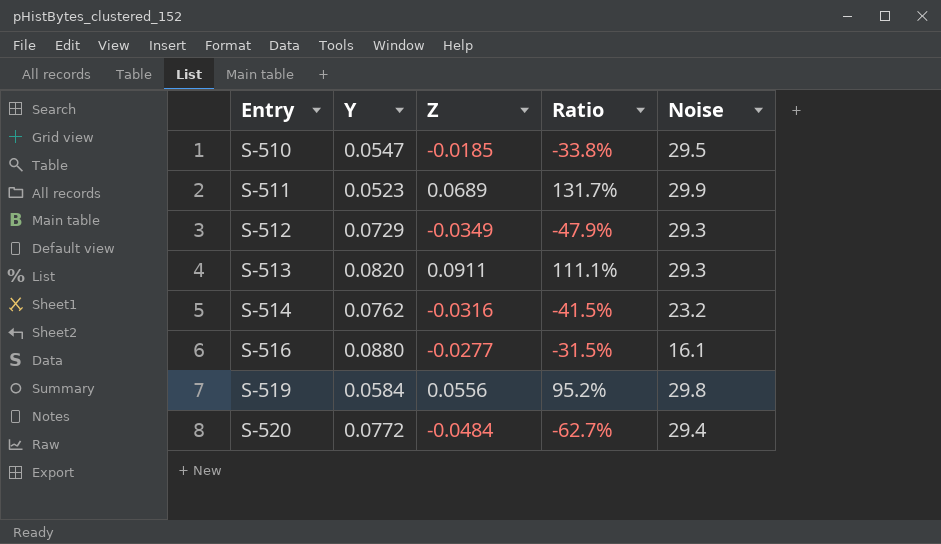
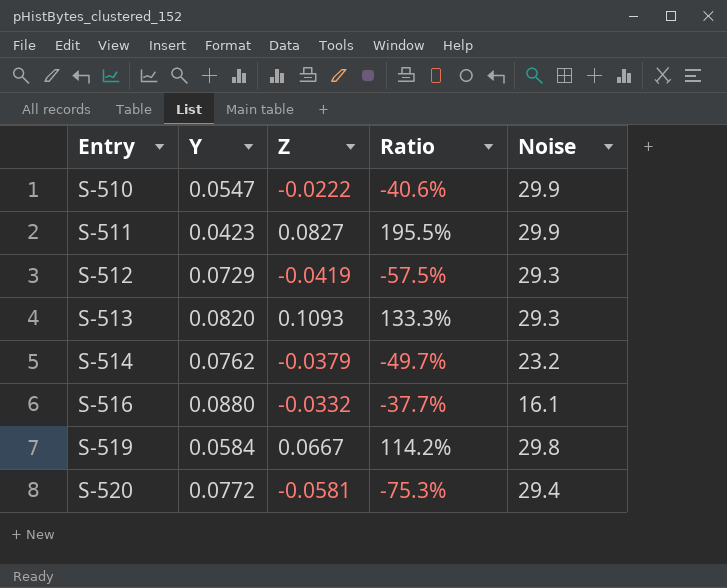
S-510 | Z: -0.0185 -> -0.0222
S-510 | Ratio: -33.8% -> -40.6%
S-510 | Noise: 29.5 -> 29.9
S-511 | Y: 0.0523 -> 0.0423
S-511 | Z: 0.0689 -> 0.0827
S-511 | Ratio: 131.7% -> 195.5%
S-512 | Z: -0.0349 -> -0.0419
S-512 | Ratio: -47.9% -> -57.5%
S-513 | Z: 0.0911 -> 0.1093
S-513 | Ratio: 111.1% -> 133.3%
S-514 | Z: -0.0316 -> -0.0379
S-514 | Ratio: -41.5% -> -49.7%
S-516 | Z: -0.0277 -> -0.0332
S-516 | Ratio: -31.5% -> -37.7%
S-519 | Z: 0.0556 -> 0.0667
S-519 | Ratio: 95.2% -> 114.2%
S-520 | Z: -0.0484 -> -0.0581
S-520 | Ratio: -62.7% -> -75.3%

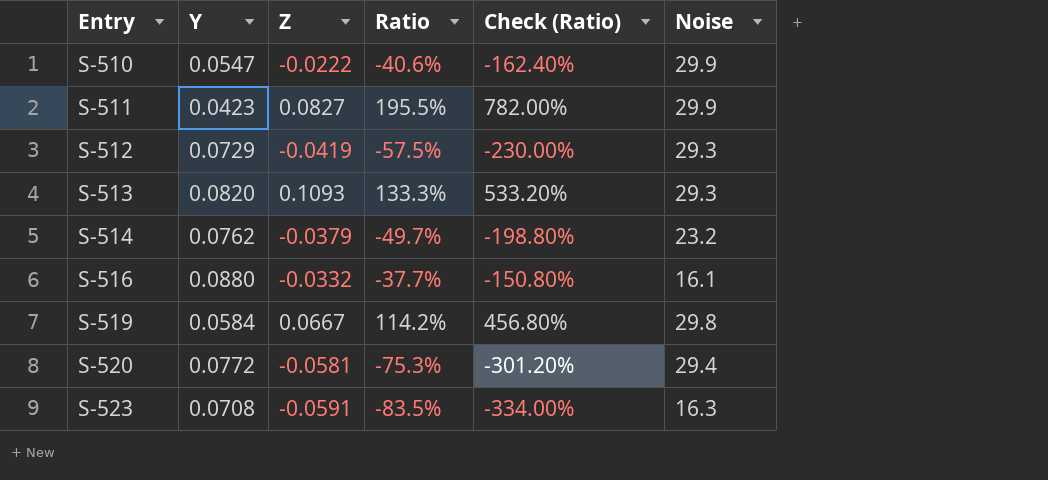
column Check (Ratio) | formula: none -> [Ratio] * 4
row S-523: none -> 0.0708 | -0.0591 | -83.5% | -334.00% | 16.3

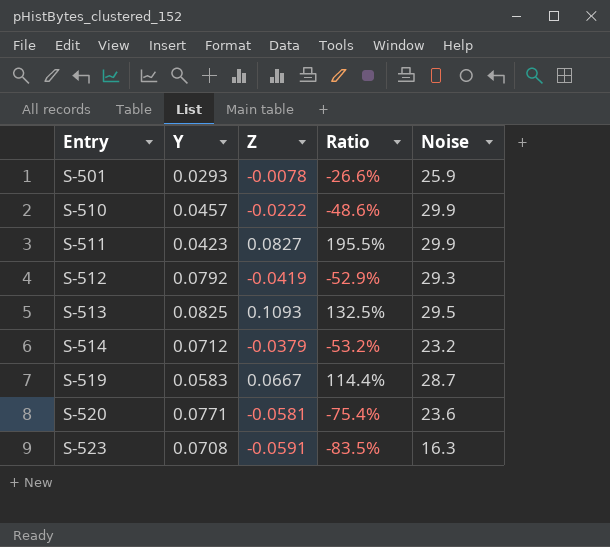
column Check (Ratio) | formula: [Ratio] * 4 -> none
row S-516: 0.0880 | -0.0332 | -37.7% | -150.80% | 16.1 -> none
row S-501: none -> 0.0293 | -0.0078 | -26.6% | 25.9
S-510 | Y: 0.0547 -> 0.0457
S-510 | Ratio: -40.6% -> -48.6%
S-512 | Y: 0.0729 -> 0.0792
S-512 | Ratio: -57.5% -> -52.9%
S-513 | Y: 0.0820 -> 0.0825
S-513 | Ratio: 133.3% -> 132.5%
S-513 | Noise: 29.3 -> 29.5
S-514 | Y: 0.0762 -> 0.0712
S-514 | Ratio: -49.7% -> -53.2%
S-519 | Y: 0.0584 -> 0.0583
S-519 | Ratio: 114.2% -> 114.4%
S-519 | Noise: 29.8 -> 28.7
S-520 | Y: 0.0772 -> 0.0771
S-520 | Ratio: -75.3% -> -75.4%
S-520 | Noise: 29.4 -> 23.6

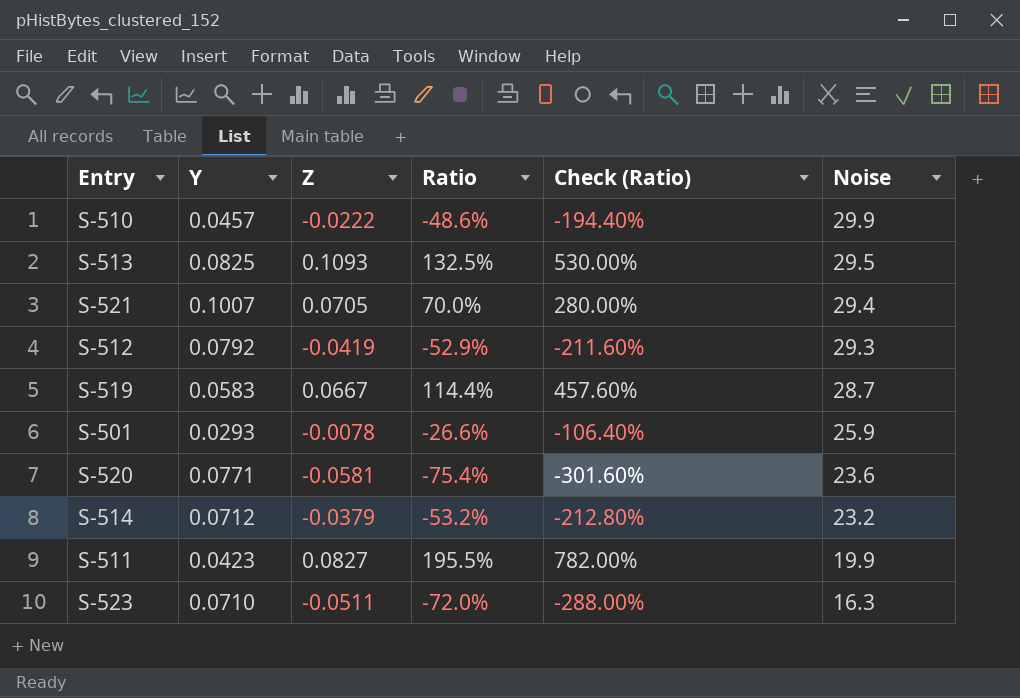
row order: Entry ascending -> Noise descending
column Check (Ratio) | formula: none -> [Ratio] * 4
row S-521: none -> 0.1007 | 0.0705 | 70.0% | 280.00% | 29.4
S-511 | Noise: 29.9 -> 19.9
S-523 | Y: 0.0708 -> 0.0710
S-523 | Z: -0.0591 -> -0.0511
S-523 | Ratio: -83.5% -> -72.0%

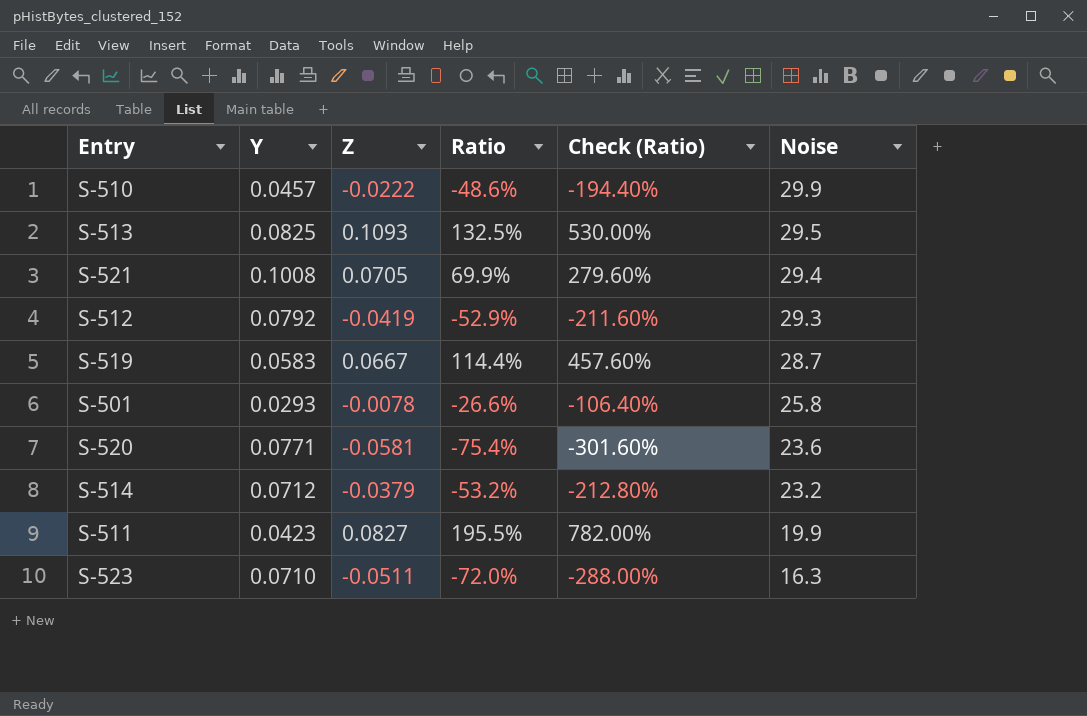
S-521 | Y: 0.1007 -> 0.1008
S-521 | Ratio: 70.0% -> 69.9%
S-521 | Check (Ratio): 280.00% -> 279.60%
S-501 | Noise: 25.9 -> 25.8

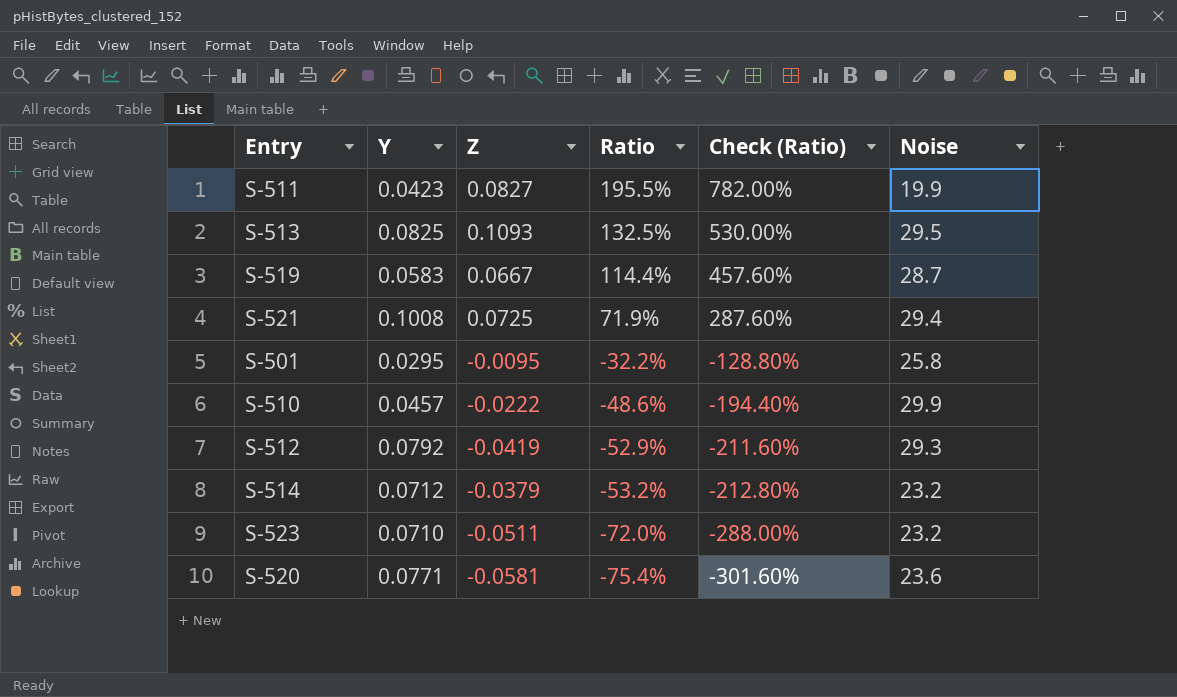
row order: Noise descending -> Ratio descending
S-521 | Z: 0.0705 -> 0.0725
S-521 | Ratio: 69.9% -> 71.9%
S-521 | Check (Ratio): 279.60% -> 287.60%
S-501 | Y: 0.0293 -> 0.0295
S-501 | Z: -0.0078 -> -0.0095
S-501 | Ratio: -26.6% -> -32.2%
S-501 | Check (Ratio): -106.40% -> -128.80%
S-523 | Noise: 16.3 -> 23.2

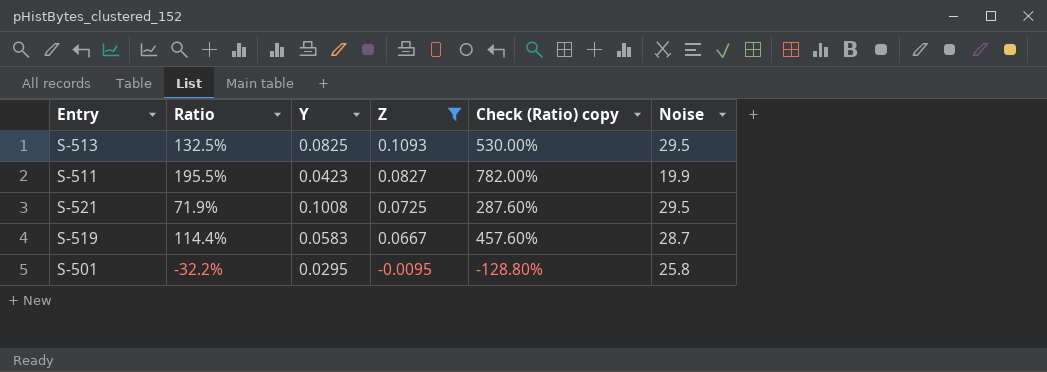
filter: none -> Z >= -0.0095
row order: Ratio descending -> Z descending
column Ratio | position: 4 -> 2
column name: Check (Ratio) -> Check (Ratio) copy
S-521 | Noise: 29.4 -> 29.5

